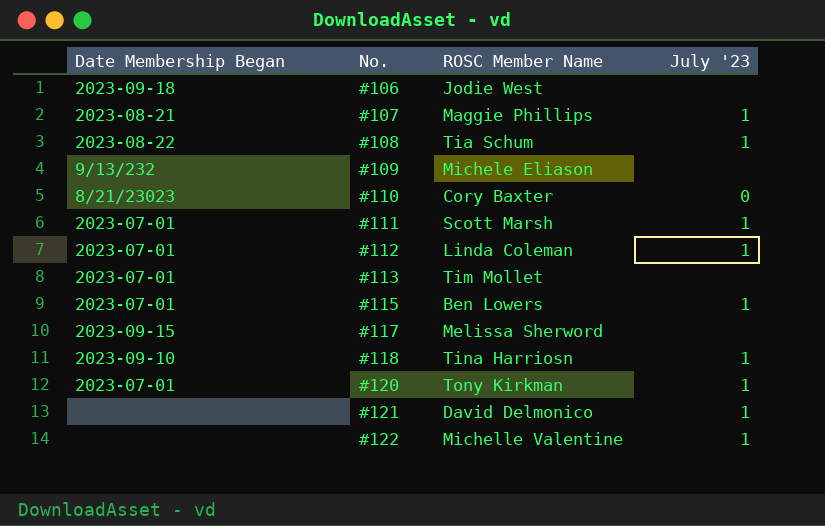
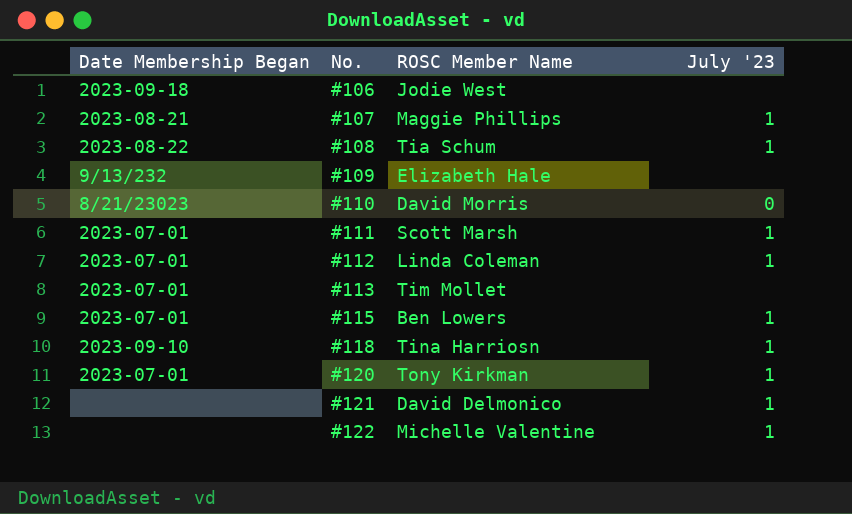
row #117: 2023-09-15 | Melissa Sherword | none -> none
#109 | ROSC Member Name: Michele Eliason -> Elizabeth Hale
#110 | ROSC Member Name: Cory Baxter -> David Morris

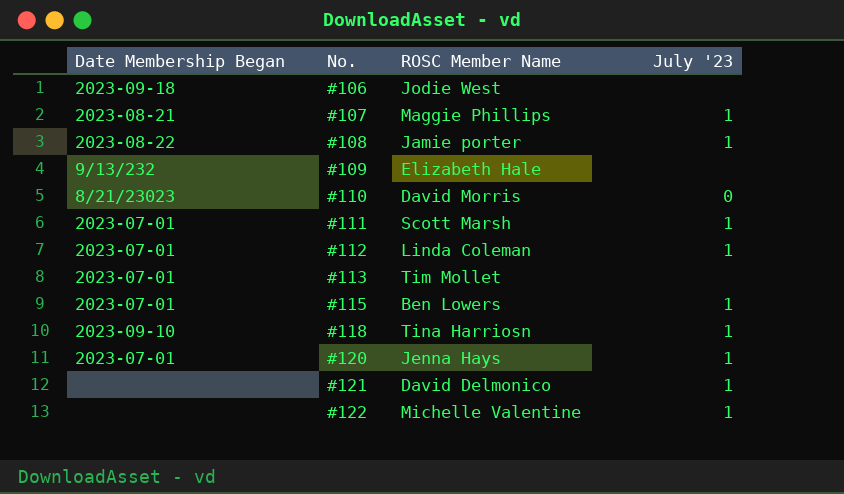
#108 | ROSC Member Name: Tia Schum -> Jamie porter
#120 | ROSC Member Name: Tony Kirkman -> Jenna Hays

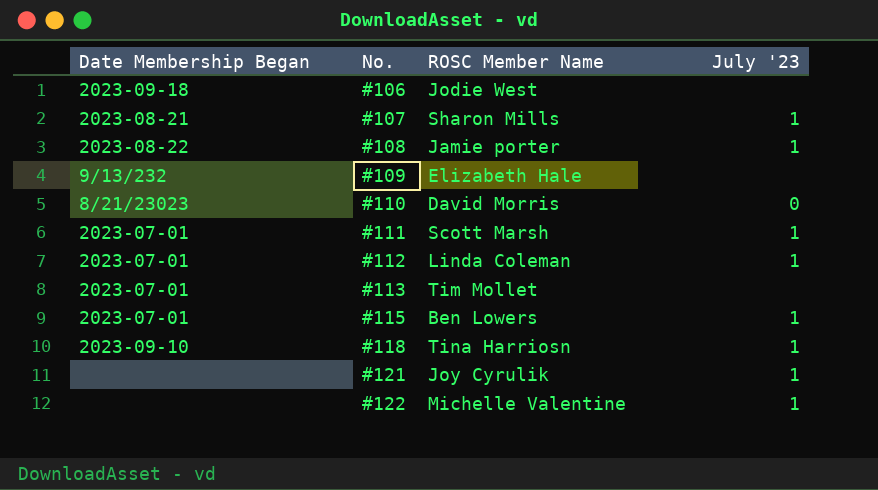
row #120: 2023-07-01 | Jenna Hays | 1 -> none
#107 | ROSC Member Name: Maggie Phillips -> Sharon Mills
#121 | ROSC Member Name: David Delmonico -> Joy Cyrulik

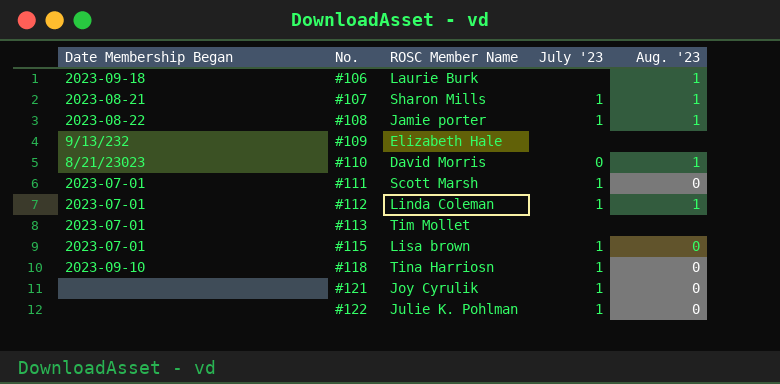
column Aug. '23 | position: none -> 5
#106 | ROSC Member Name: Jodie West -> Laurie Burk
#115 | ROSC Member Name: Ben Lowers -> Lisa brown
#122 | ROSC Member Name: Michelle Valentine -> Julie K. Pohlman

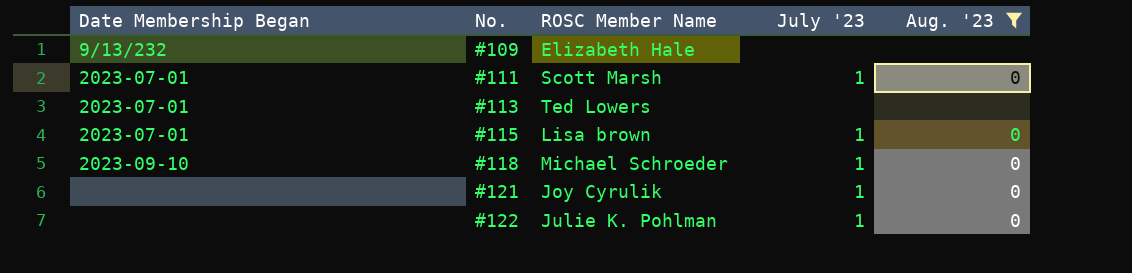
filter: none -> Aug. '23 != 1
#113 | ROSC Member Name: Tim Mollet -> Ted Lowers
#118 | ROSC Member Name: Tina Harriosn -> Michael Schroeder

